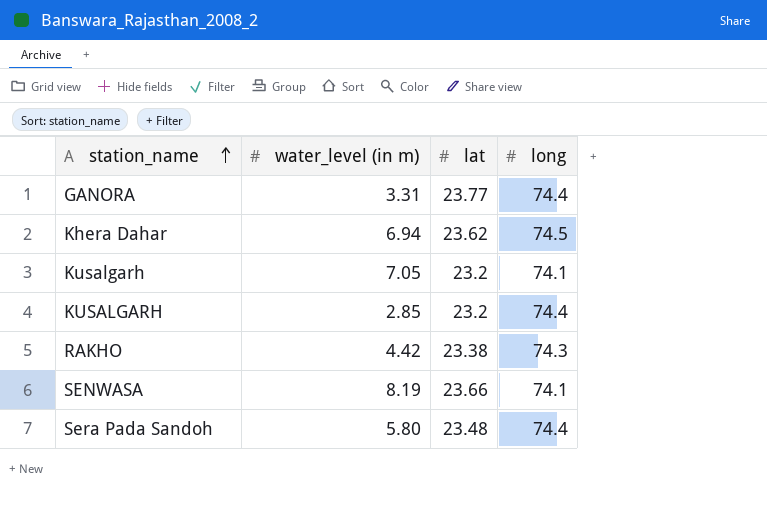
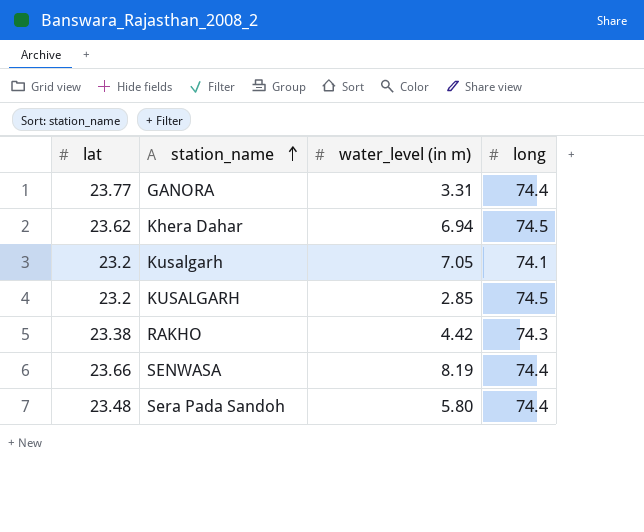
column lat | position: 3 -> 1
KUSALGARH | long: 74.4 -> 74.5
SENWASA | long: 74.1 -> 74.4

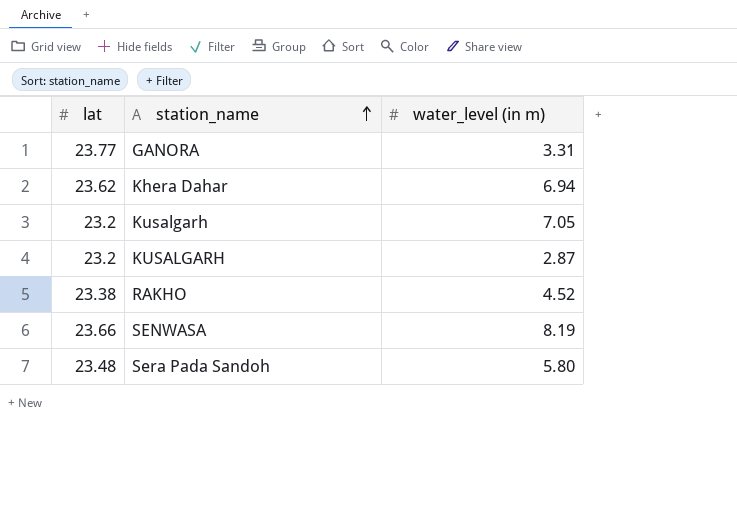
column long | position: 4 -> none
KUSALGARH | water_level (in m): 2.85 -> 2.87
RAKHO | water_level (in m): 4.42 -> 4.52

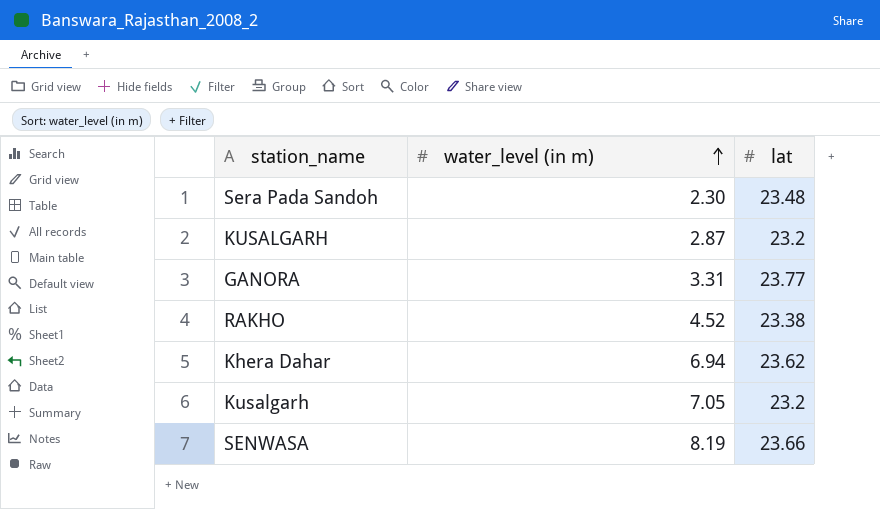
row order: station_name ascending -> water_level (in m) ascending
column lat | position: 1 -> 3
Sera Pada Sandoh | water_level (in m): 5.80 -> 2.30

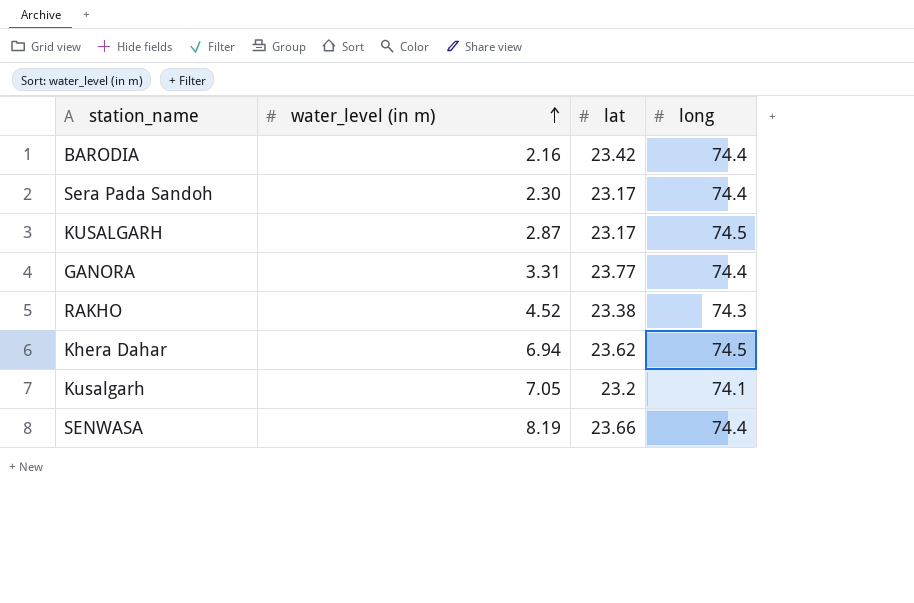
column long | position: none -> 4
row BARODIA: none -> 2.16 | 23.42 | 74.4
Sera Pada Sandoh | lat: 23.48 -> 23.17
KUSALGARH | lat: 23.2 -> 23.17

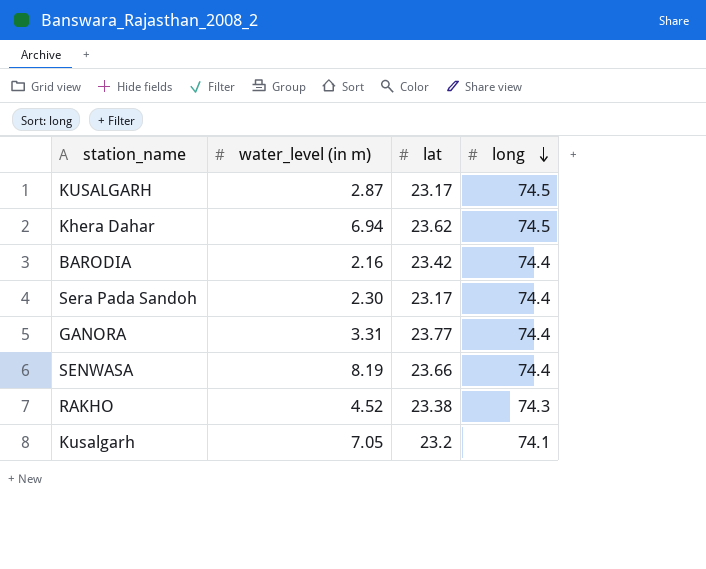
row order: water_level (in m) ascending -> long descending

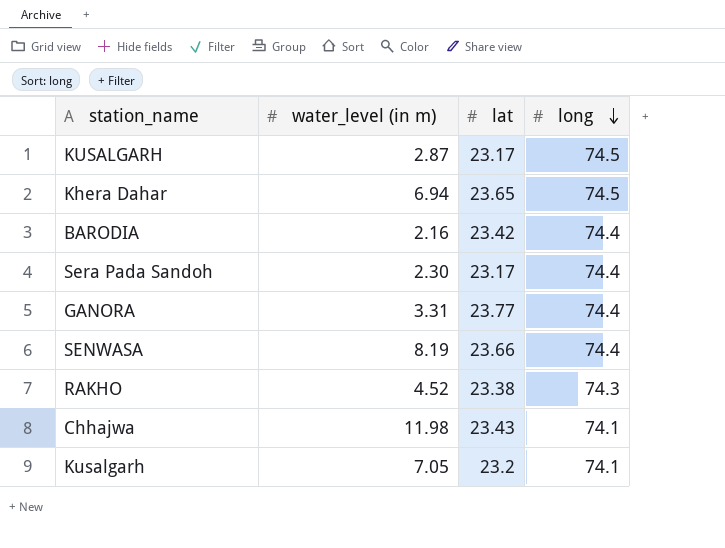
Khera Dahar | lat: 23.62 -> 23.65
row Chhajwa: none -> 11.98 | 23.43 | 74.1

